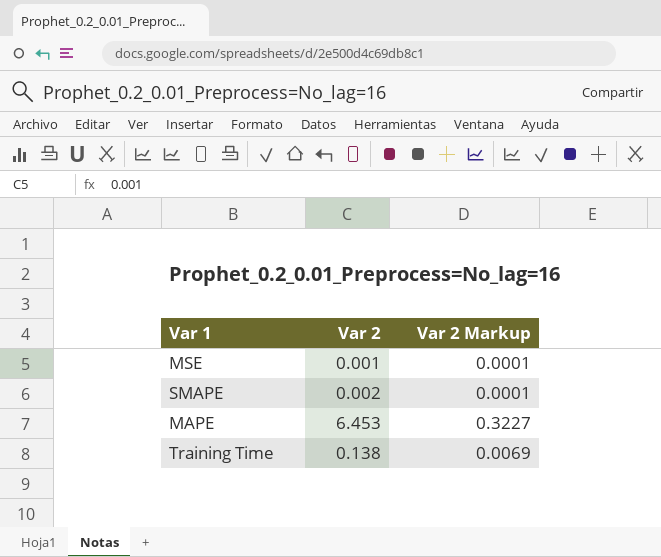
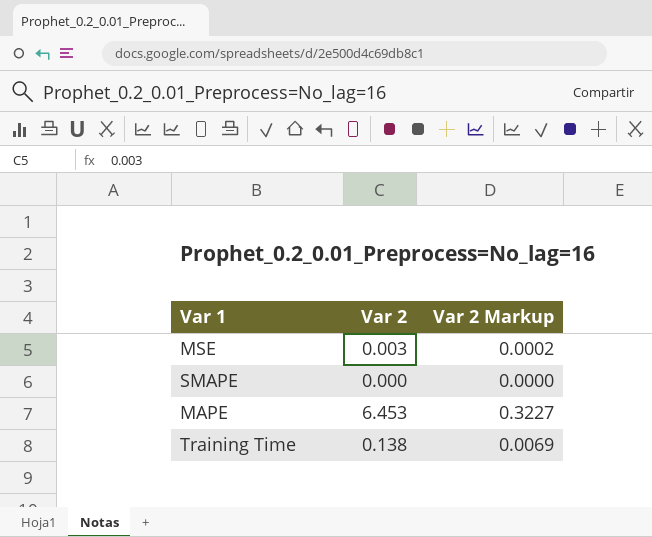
MSE | Var 2: 0.001 -> 0.003
MSE | Var 2 Markup: 0.0001 -> 0.0002
SMAPE | Var 2: 0.002 -> 0.000
SMAPE | Var 2 Markup: 0.0001 -> 0.0000

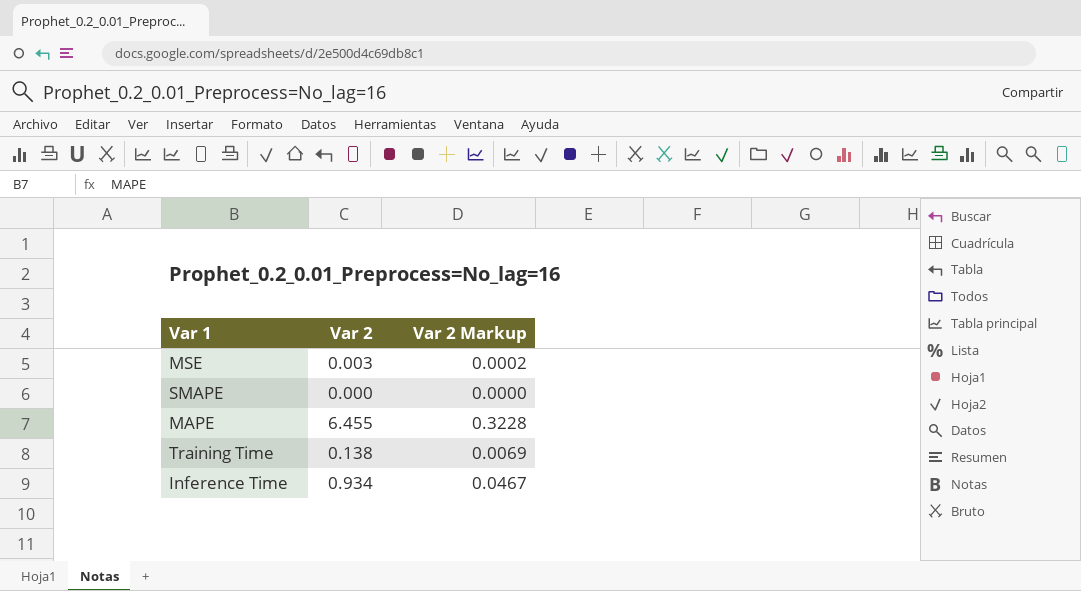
MAPE | Var 2: 6.453 -> 6.455
MAPE | Var 2 Markup: 0.3227 -> 0.3228
row Inference Time: none -> 0.934 | 0.0467

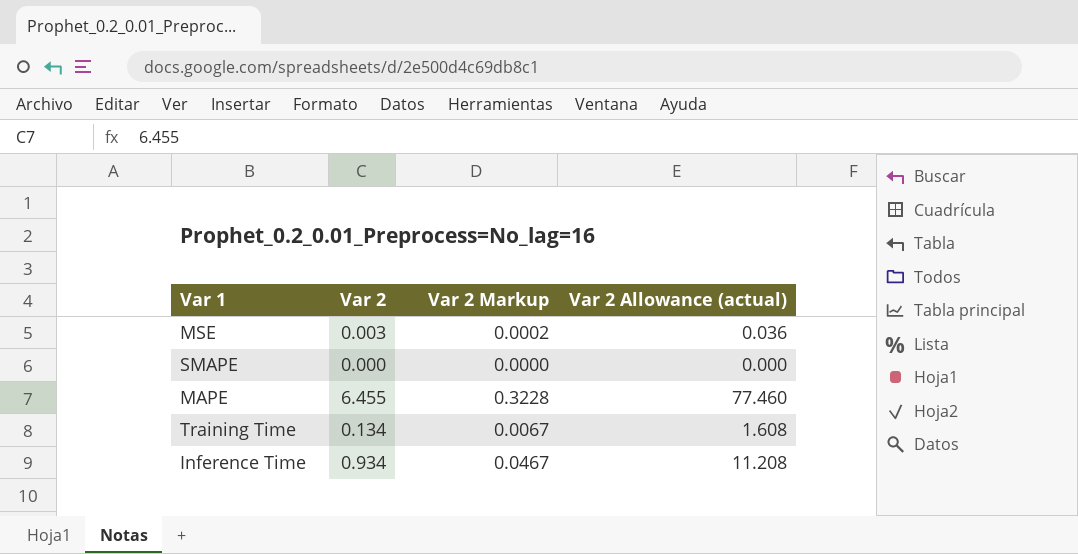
column Var 2 Allowance (actual) | formula: none -> [Var 2] * 12
Training Time | Var 2: 0.138 -> 0.134
Training Time | Var 2 Markup: 0.0069 -> 0.0067

